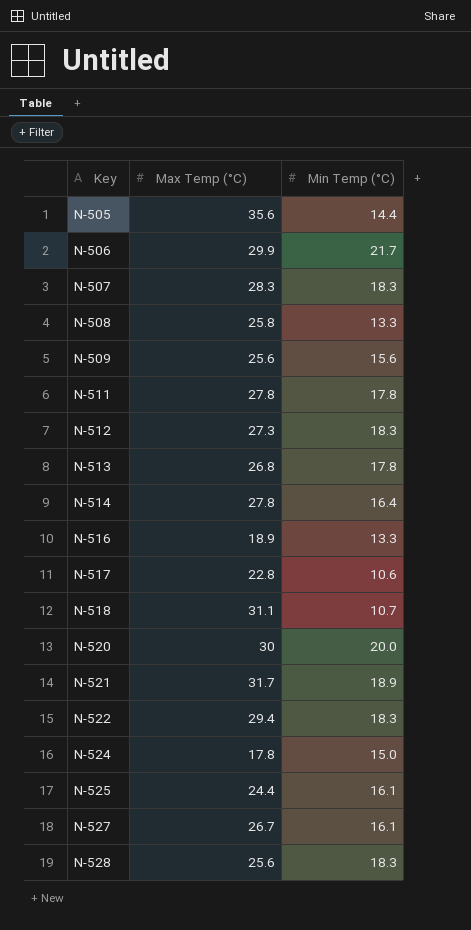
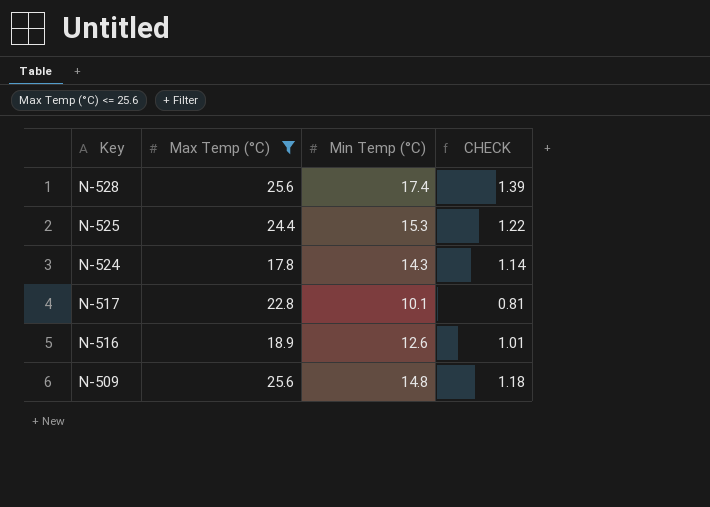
filter: none -> Max Temp (°C) <= 25.6
row order: Key ascending -> Key descending
column CHECK | formula: none -> [Min Temp (°C)] * 0.08
N-528 | Min Temp (°C): 18.3 -> 17.4
N-525 | Min Temp (°C): 16.1 -> 15.3
N-524 | Min Temp (°C): 15.0 -> 14.3
N-517 | Min Temp (°C): 10.6 -> 10.1
N-516 | Min Temp (°C): 13.3 -> 12.6
N-509 | Min Temp (°C): 15.6 -> 14.8

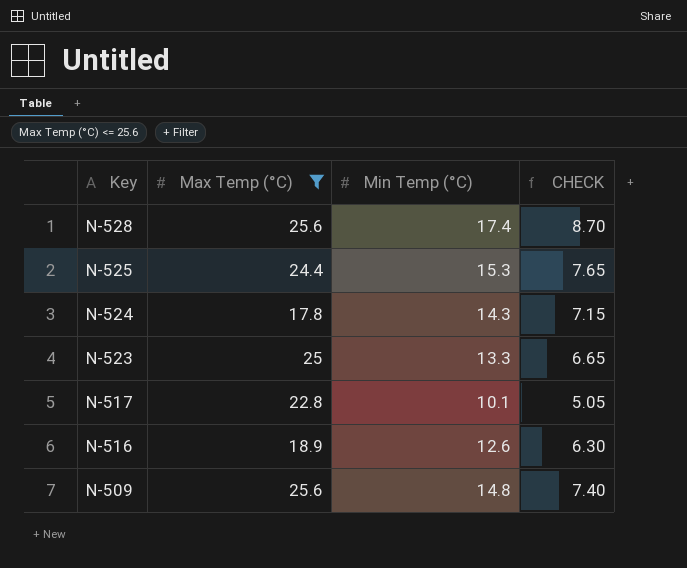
column CHECK | formula: [Min Temp (°C)] * 0.08 -> [Min Temp (°C)] * 0.5
row N-523: none -> 25 | 13.3 | 6.65

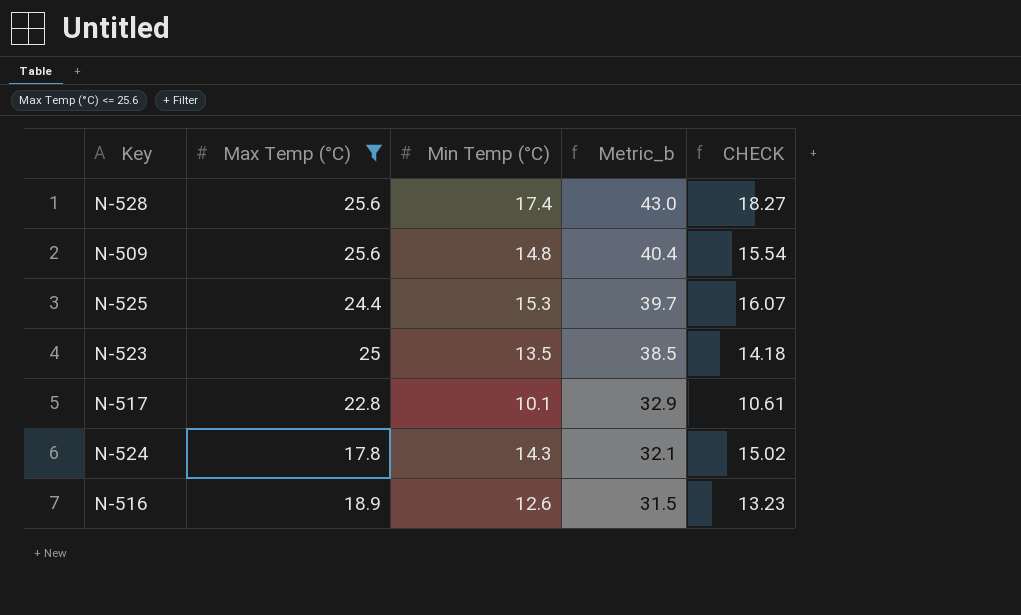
row order: Key descending -> Metric_b descending
column Metric_b | formula: none -> [Max Temp (°C)] + [Min Temp (°C)]
column CHECK | formula: [Min Temp (°C)] * 0.5 -> [Min Temp (°C)] * 1.05
N-523 | Min Temp (°C): 13.3 -> 13.5

